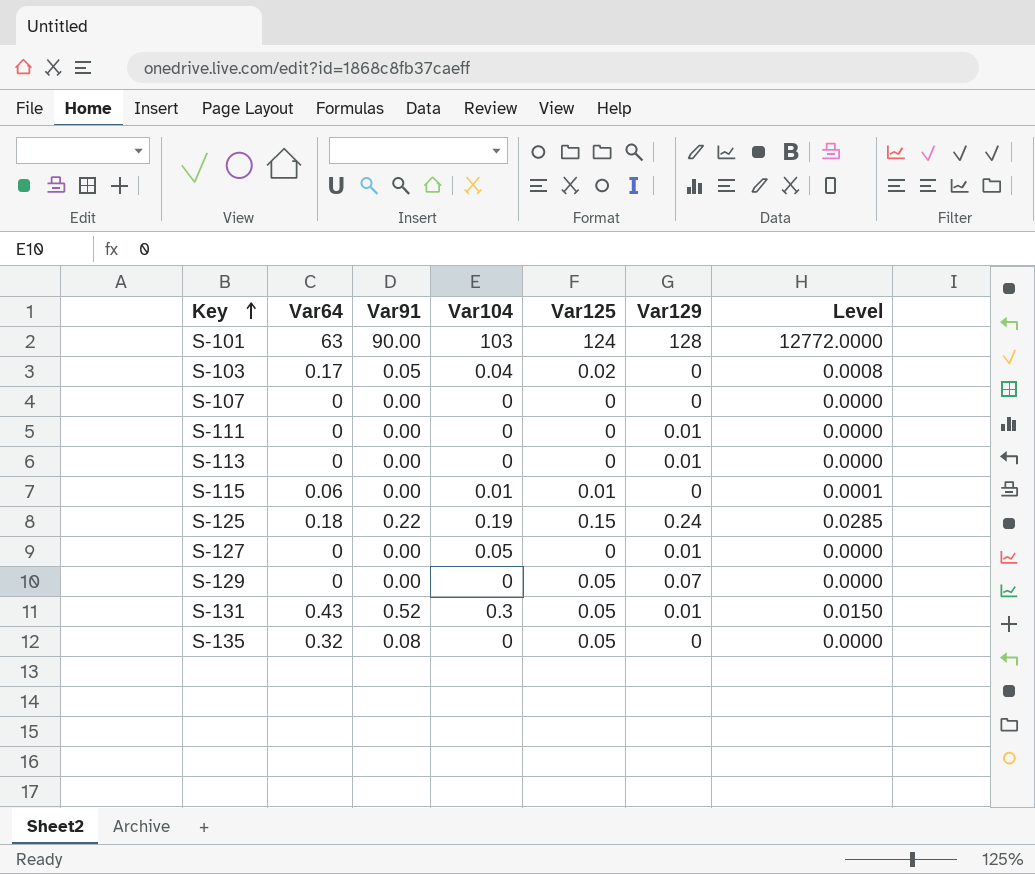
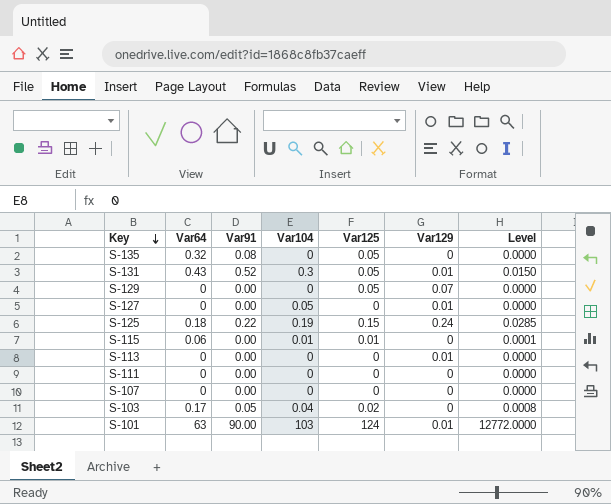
row order: Key ascending -> Key descending
S-111 | Var129: 0.01 -> 0
S-101 | Var129: 128 -> 0.01

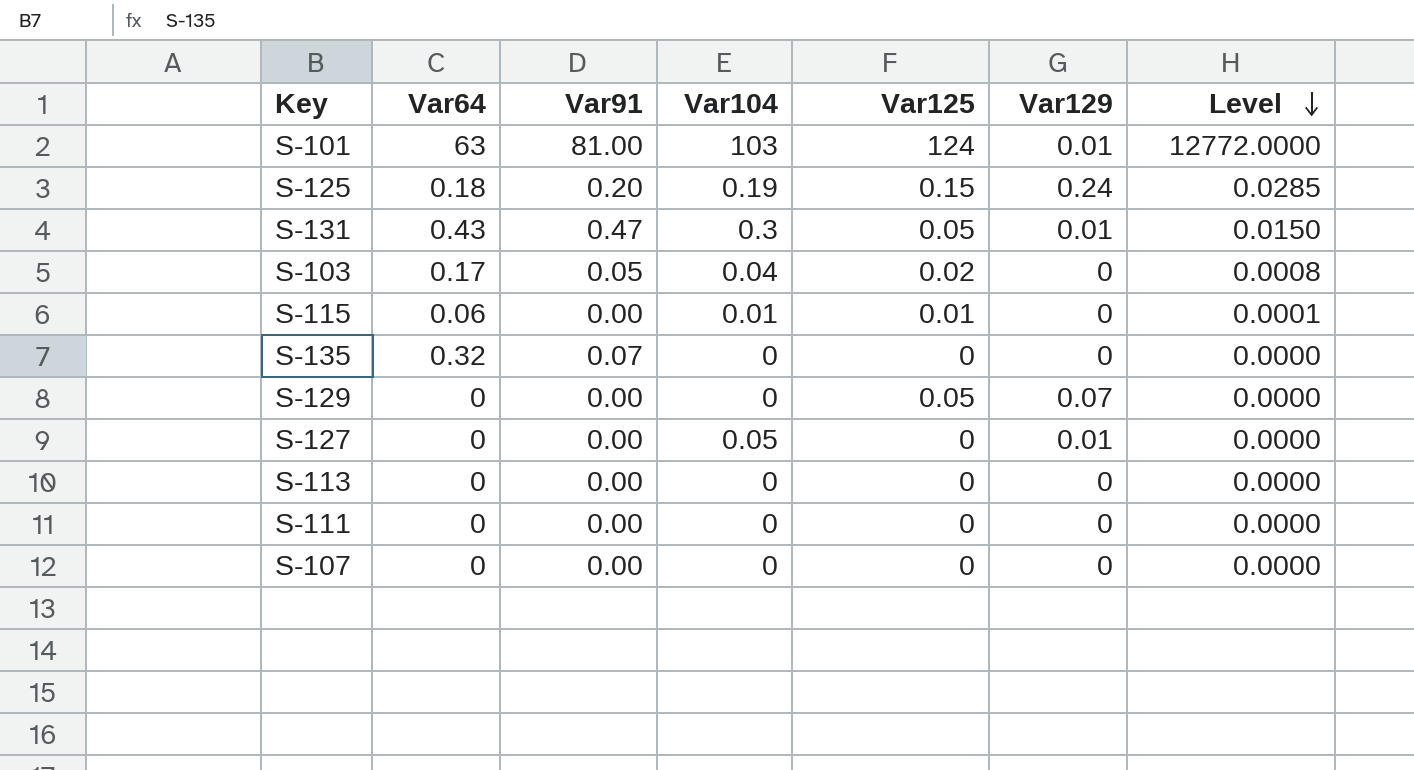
row order: Key descending -> Level descending
S-101 | Var91: 90.00 -> 81.00
S-125 | Var91: 0.22 -> 0.20
S-131 | Var91: 0.52 -> 0.47
S-135 | Var91: 0.08 -> 0.07
S-135 | Var125: 0.05 -> 0
S-113 | Var129: 0.01 -> 0

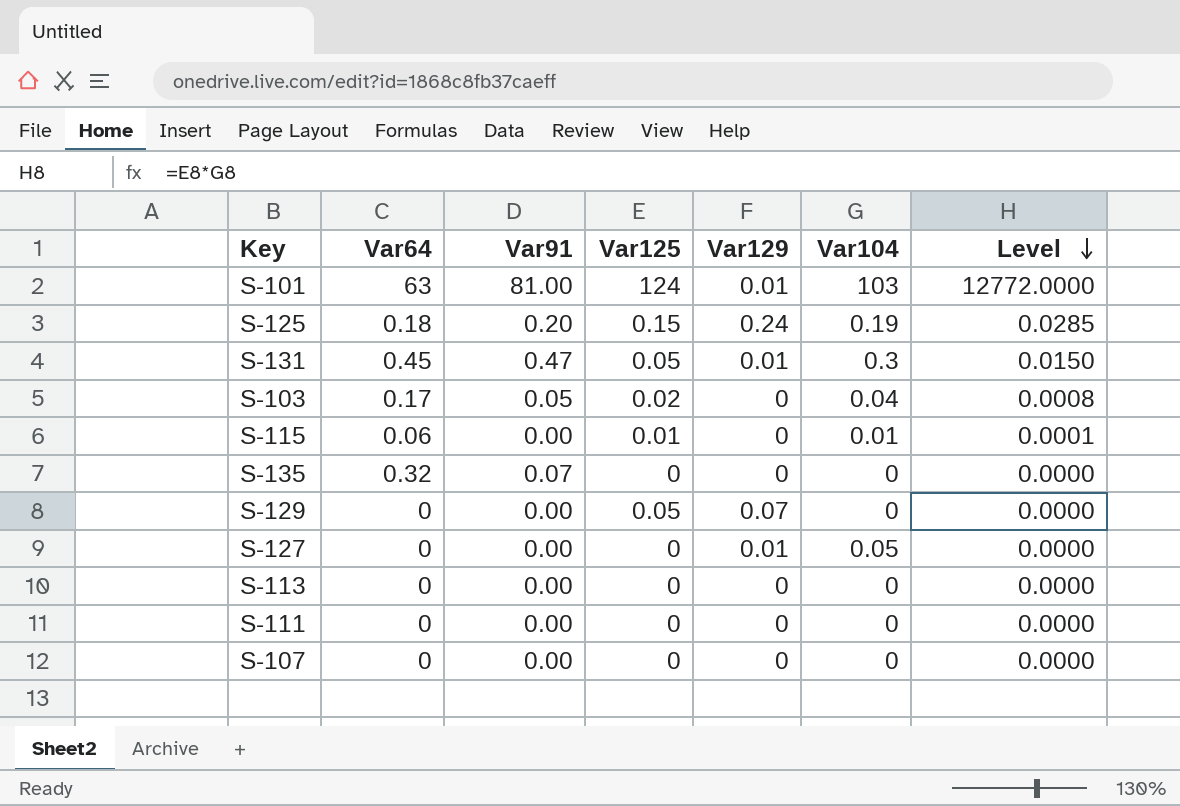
column Var104 | position: 4 -> 6
S-131 | Var64: 0.43 -> 0.45

